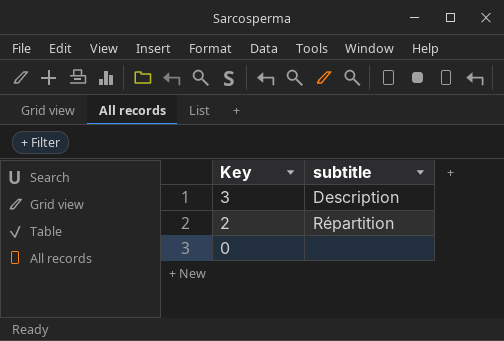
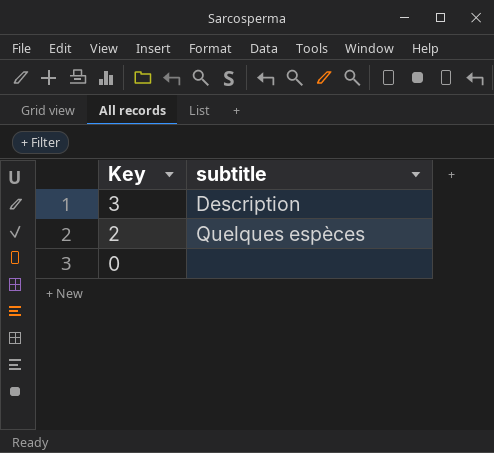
2 | subtitle: Répartition -> Quelques espèces

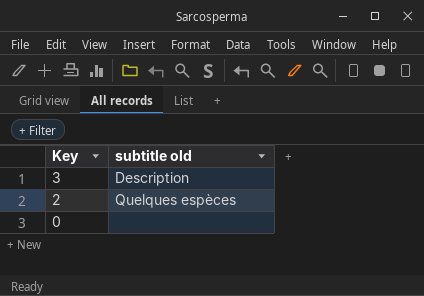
column name: subtitle -> subtitle old

